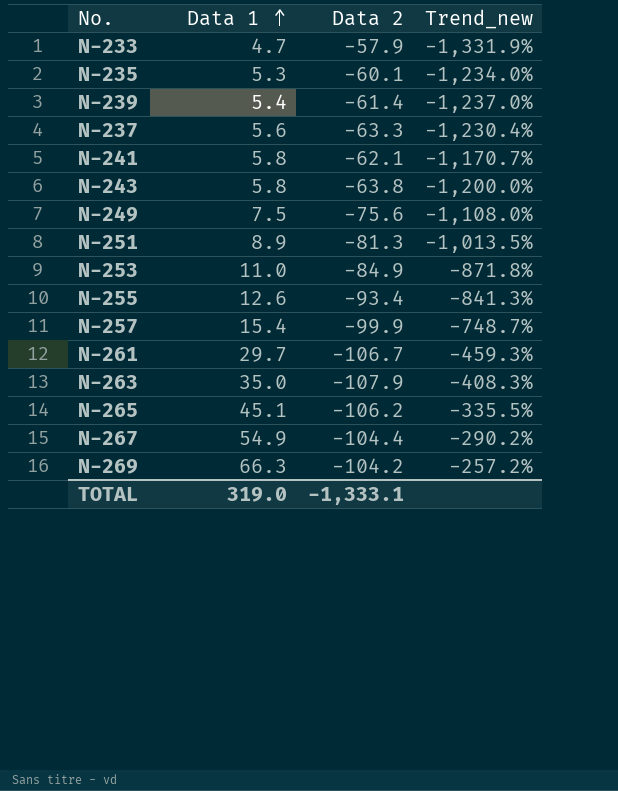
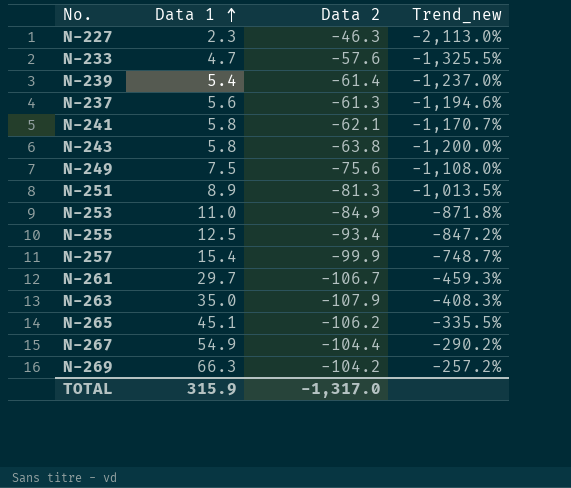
row N-235: 5.3 | -60.1 | -1,234.0% -> none
row N-227: none -> 2.3 | -46.3 | -2,113.0%
N-233 | Data 2: -57.9 -> -57.6
N-233 | Trend_new: -1,331.9% -> -1,325.5%
N-237 | Data 2: -63.3 -> -61.3
N-237 | Trend_new: -1,230.4% -> -1,194.6%
N-255 | Data 1: 12.6 -> 12.5
N-255 | Trend_new: -841.3% -> -847.2%
TOTAL | Data 1: 319.0 -> 315.9
TOTAL | Data 2: -1,333.1 -> -1,317.0

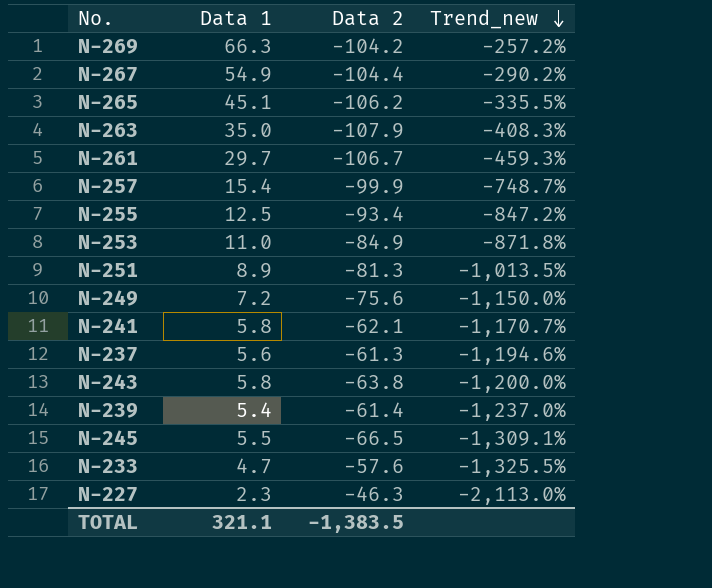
row order: Data 1 ascending -> Trend_new descending
N-249 | Data 1: 7.5 -> 7.2
N-249 | Trend_new: -1,108.0% -> -1,150.0%
row N-245: none -> 5.5 | -66.5 | -1,309.1%
TOTAL | Data 1: 315.9 -> 321.1
TOTAL | Data 2: -1,317.0 -> -1,383.5

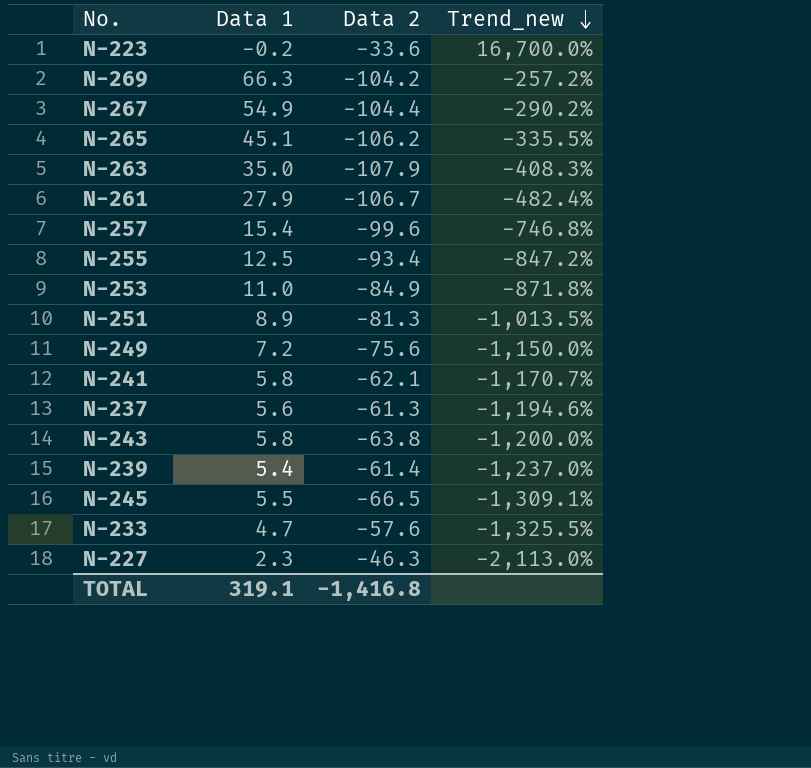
row N-223: none -> -0.2 | -33.6 | 16,700.0%
N-261 | Data 1: 29.7 -> 27.9
N-261 | Trend_new: -459.3% -> -482.4%
N-257 | Data 2: -99.9 -> -99.6
N-257 | Trend_new: -748.7% -> -746.8%
TOTAL | Data 1: 321.1 -> 319.1
TOTAL | Data 2: -1,383.5 -> -1,416.8

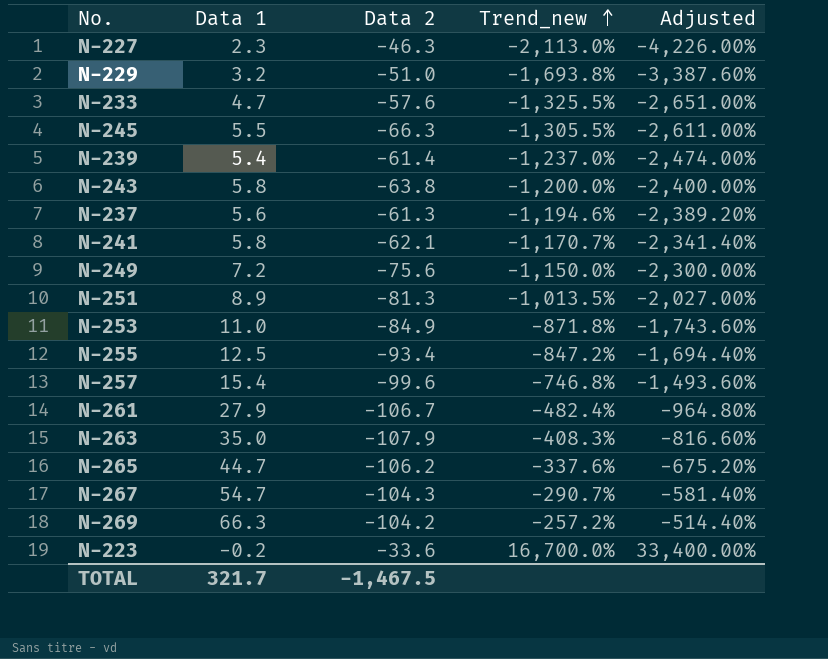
row order: Trend_new descending -> Trend_new ascending
column Adjusted | formula: none -> [Trend_new] * 2
row N-229: none -> 3.2 | -51.0 | -1,693.8% | -3,387.60%
N-245 | Data 2: -66.5 -> -66.3
N-245 | Trend_new: -1,309.1% -> -1,305.5%
N-265 | Data 1: 45.1 -> 44.7
N-265 | Trend_new: -335.5% -> -337.6%
N-267 | Data 1: 54.9 -> 54.7
N-267 | Data 2: -104.4 -> -104.3
N-267 | Trend_new: -290.2% -> -290.7%
TOTAL | Data 1: 319.1 -> 321.7
TOTAL | Data 2: -1,416.8 -> -1,467.5

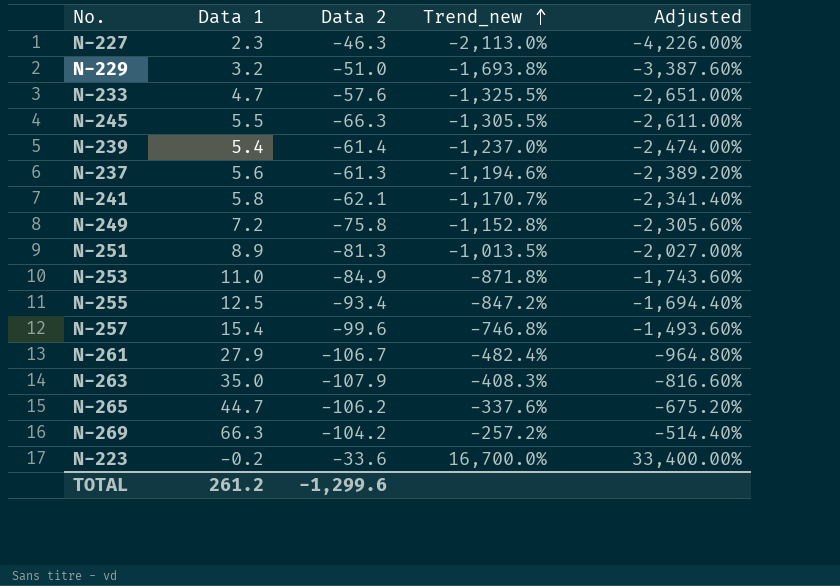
row N-243: 5.8 | -63.8 | -1,200.0% | -2,400.00% -> none
row N-267: 54.7 | -104.3 | -290.7% | -581.40% -> none
N-249 | Data 2: -75.6 -> -75.8
N-249 | Trend_new: -1,150.0% -> -1,152.8%
N-249 | Adjusted: -2,300.00% -> -2,305.60%
TOTAL | Data 1: 321.7 -> 261.2
TOTAL | Data 2: -1,467.5 -> -1,299.6

